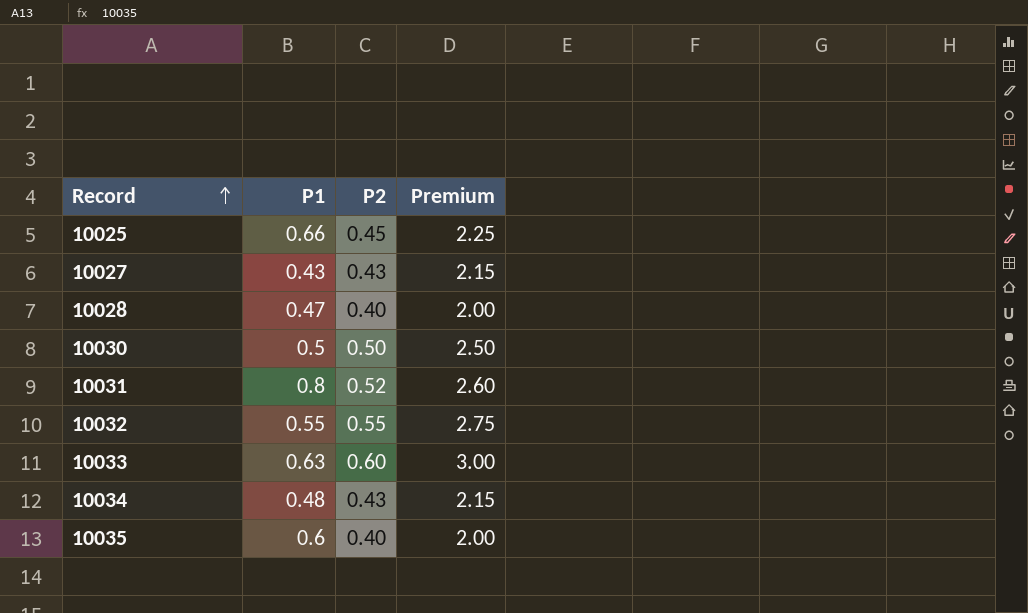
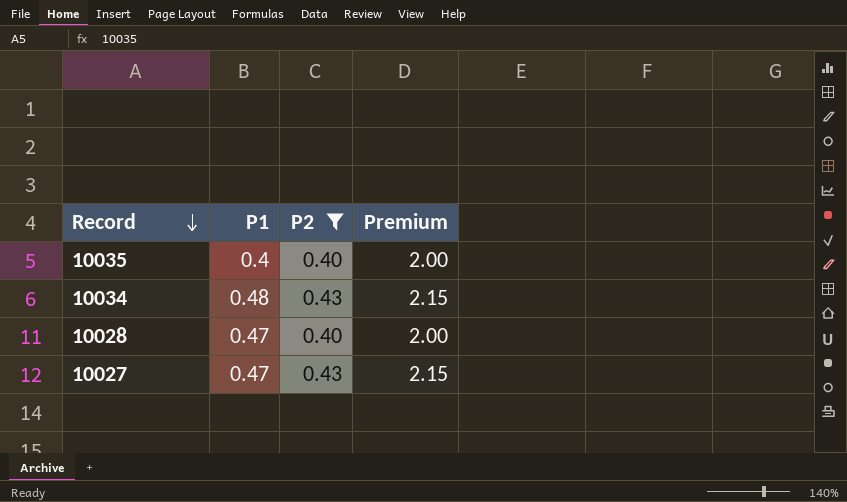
filter: none -> P2 <= 0.43
row order: Record ascending -> Record descending
10035 | P1: 0.6 -> 0.4
10027 | P1: 0.43 -> 0.47

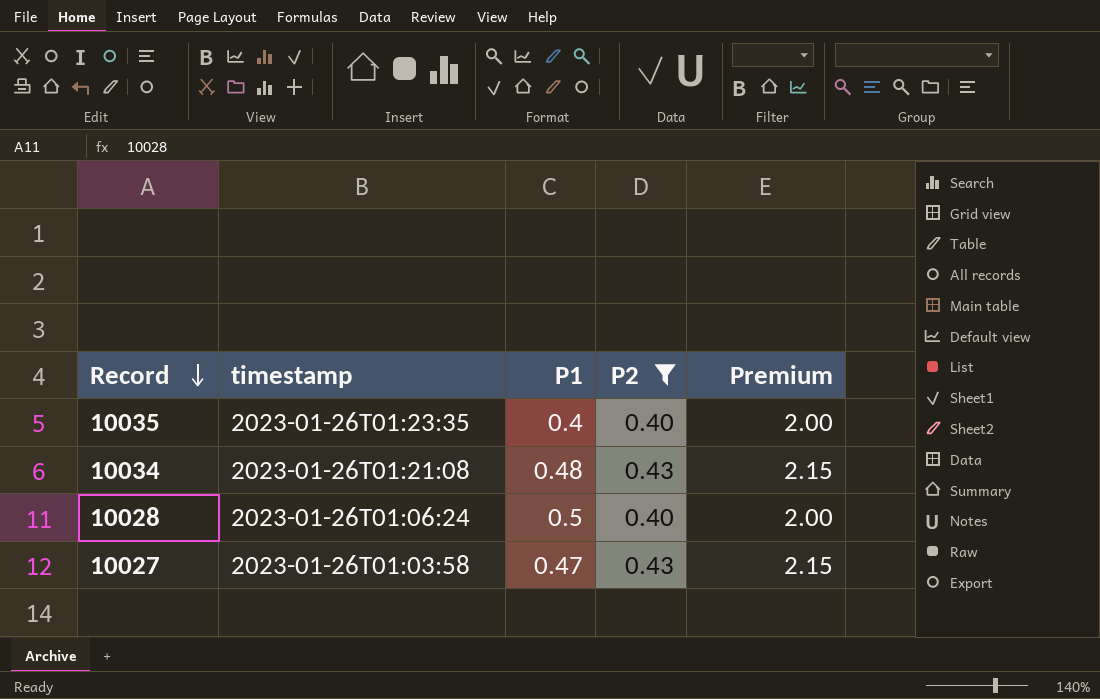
column timestamp | position: none -> 2
10028 | P1: 0.47 -> 0.5

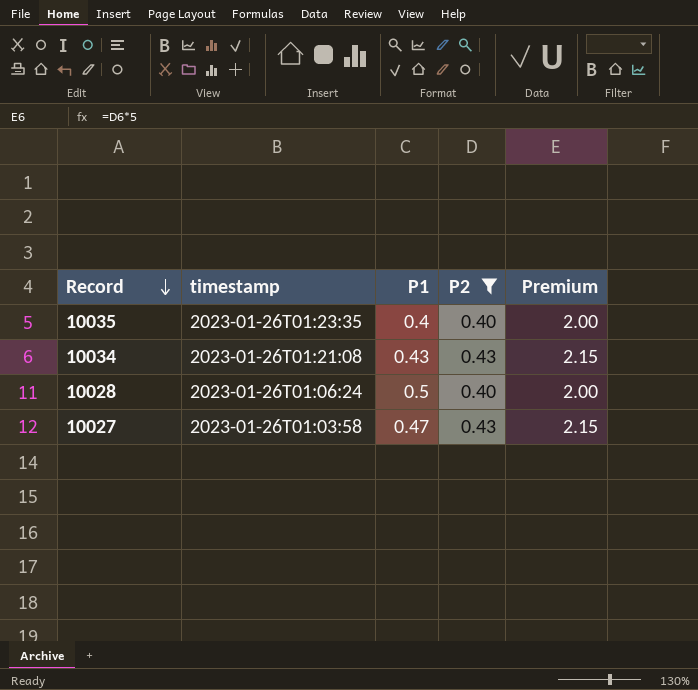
10034 | P1: 0.48 -> 0.43

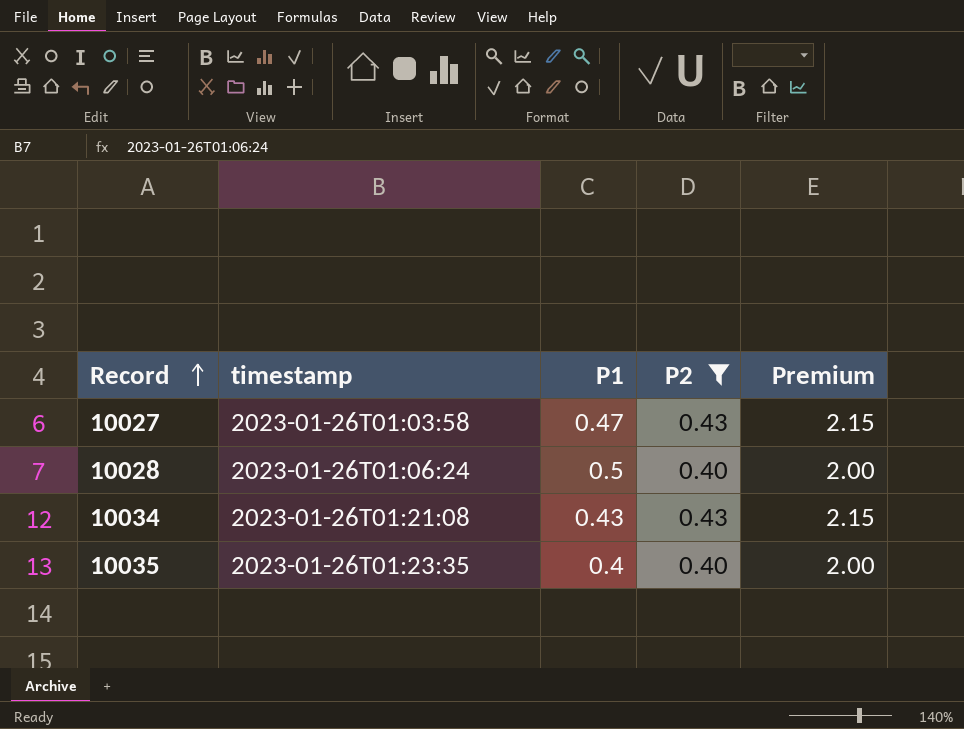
row order: Record descending -> Record ascending

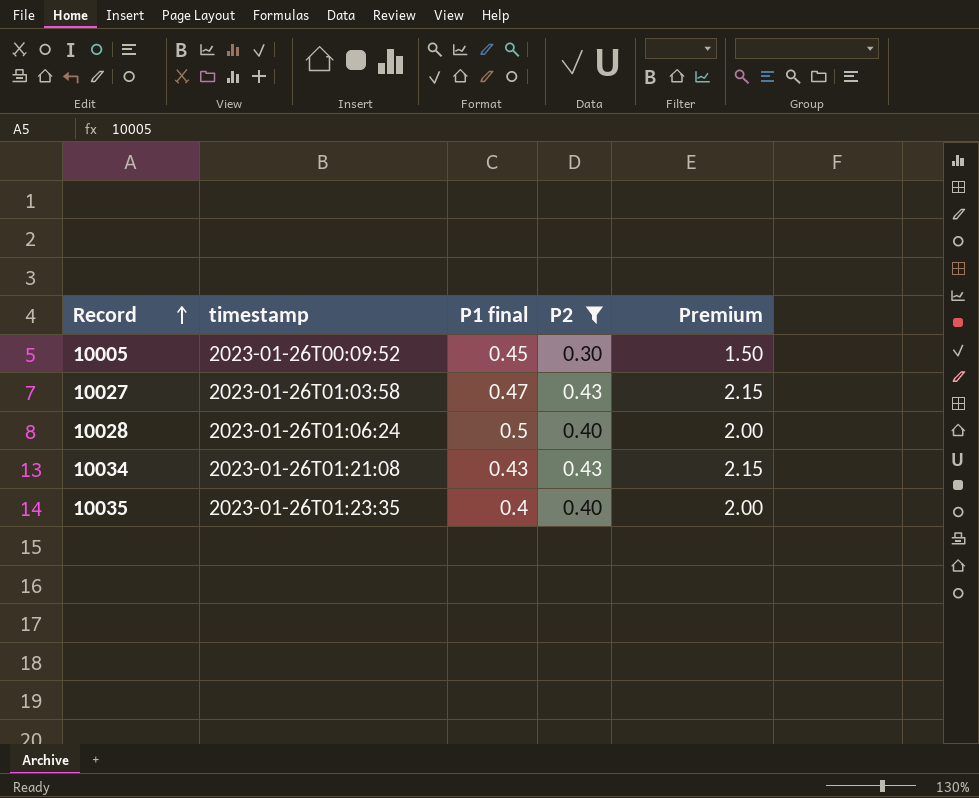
column name: P1 -> P1 final
row 10005: none -> 2023-01-26T00:09:52 | 0.45 | 0.30 | 1.50

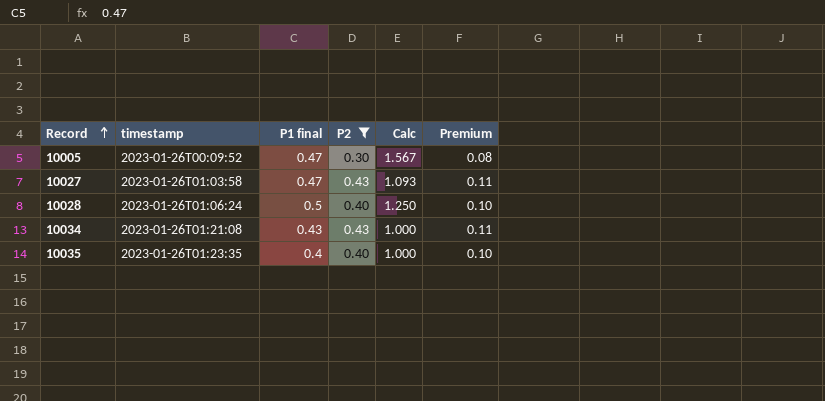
column Calc | formula: none -> [P1 final] / [P2]
column Premium | formula: [P2] * 5 -> [P2] * 0.25
10005 | P1 final: 0.45 -> 0.47

